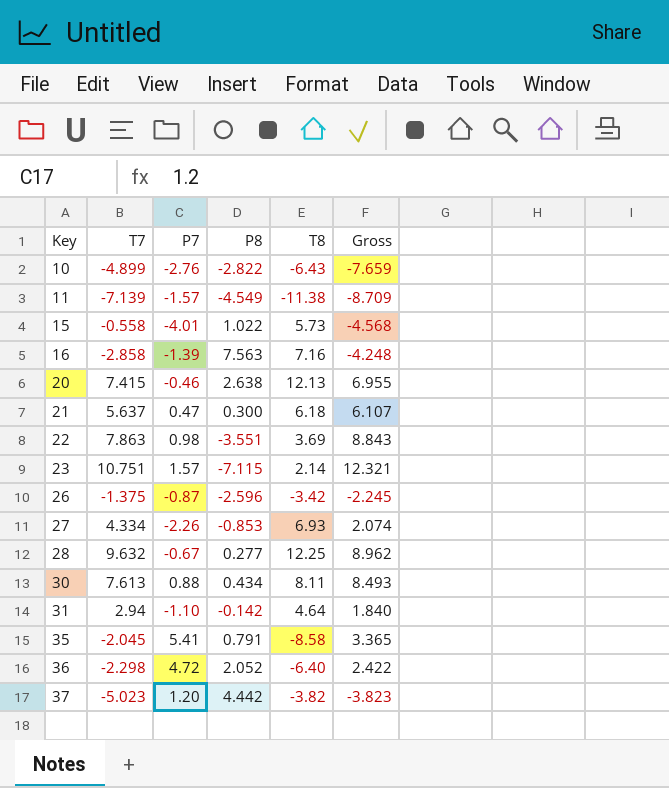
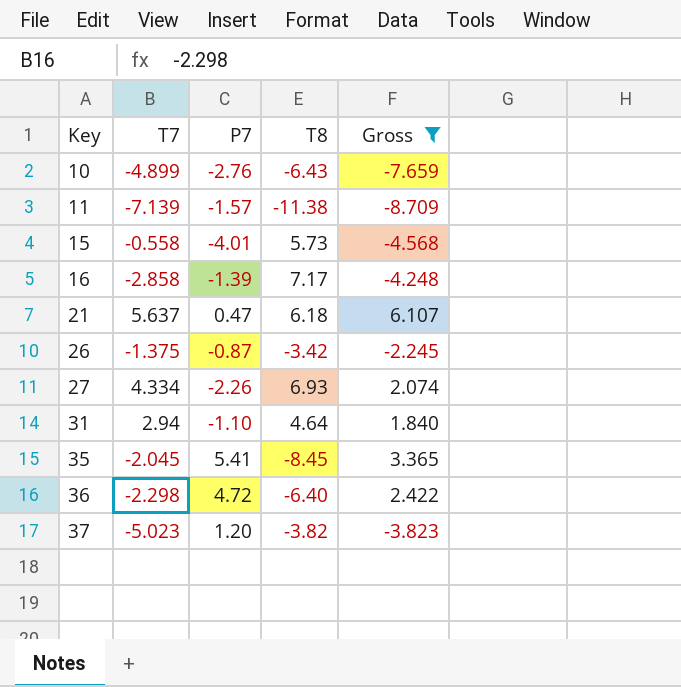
filter: none -> Gross <= 6.107
column P8 | position: 4 -> none
16 | T8: 7.16 -> 7.17
35 | T8: -8.58 -> -8.45

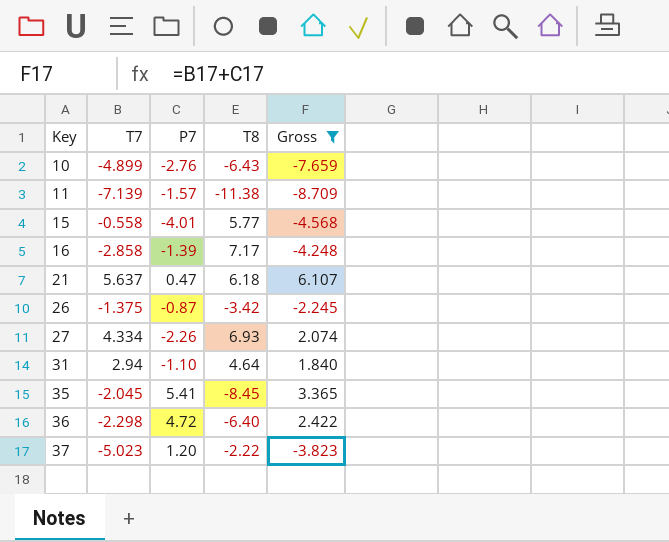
15 | T8: 5.73 -> 5.77
37 | T8: -3.82 -> -2.22

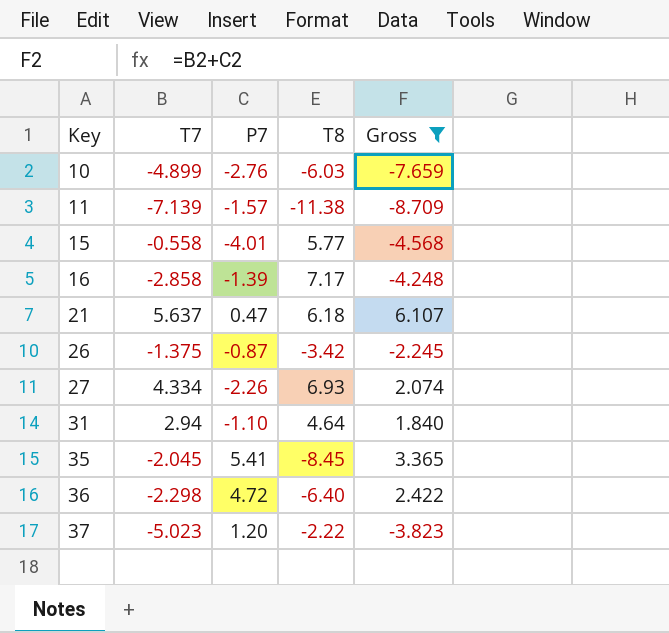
10 | T8: -6.43 -> -6.03

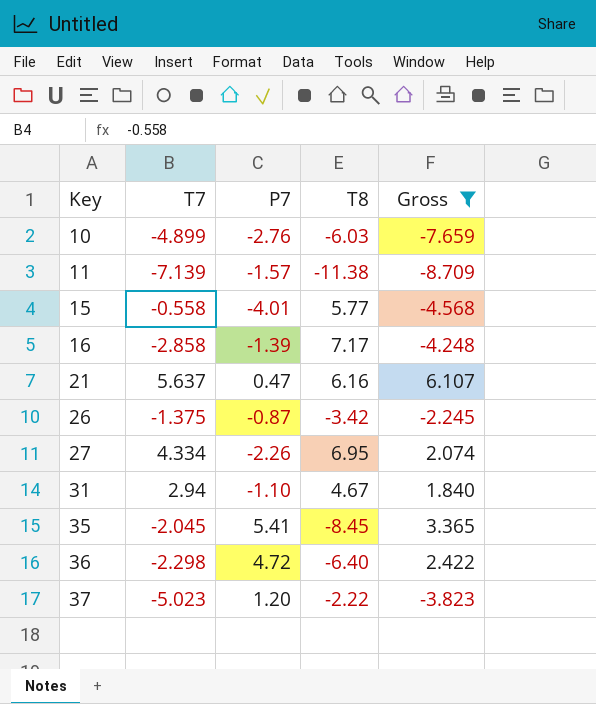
21 | T8: 6.18 -> 6.16
27 | T8: 6.93 -> 6.95
31 | T8: 4.64 -> 4.67

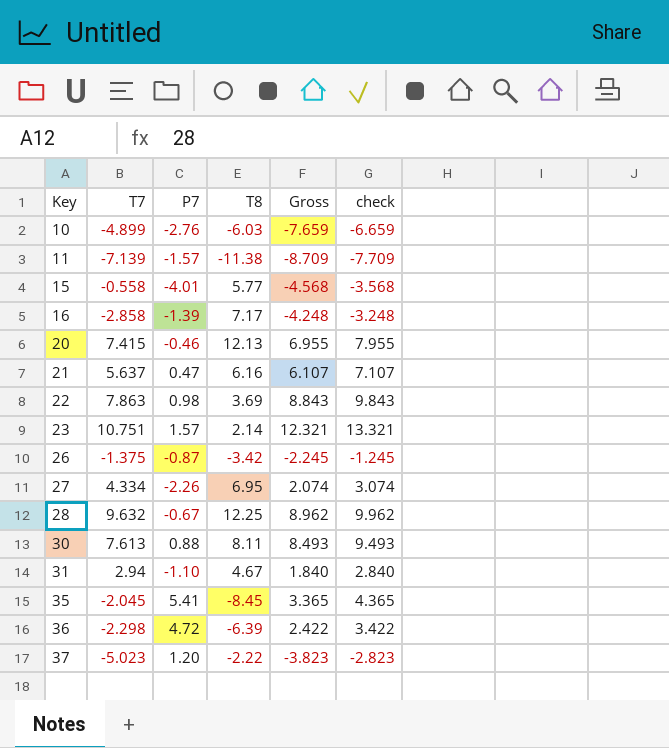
filter: Gross <= 6.107 -> none
column check | formula: none -> [Gross] + 1
36 | T8: -6.40 -> -6.39

